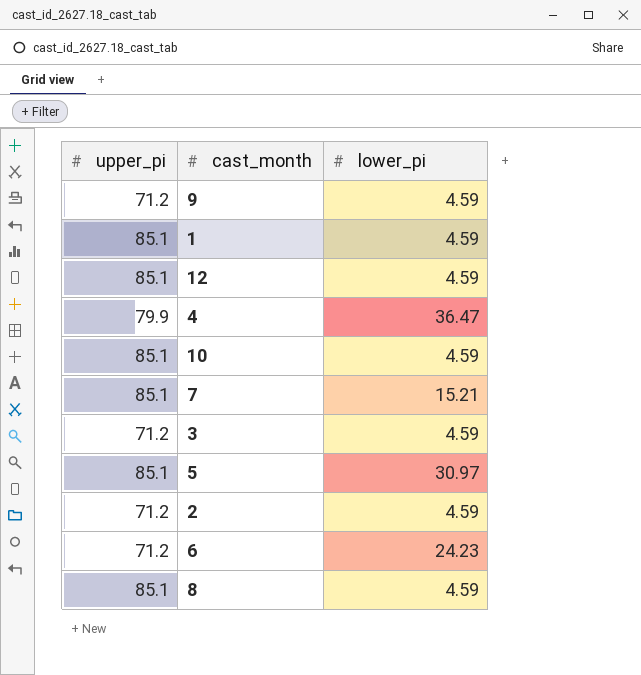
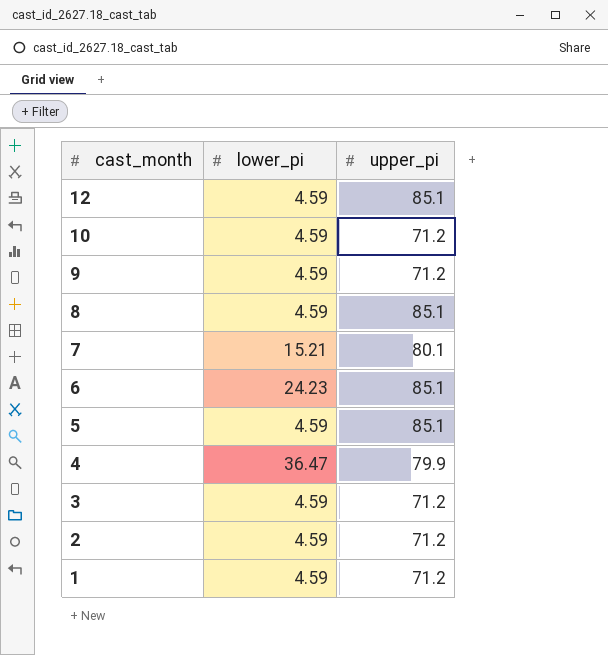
row order: none -> cast_month descending
column upper_pi | position: 1 -> 3
10 | upper_pi: 85.1 -> 71.2
7 | upper_pi: 85.1 -> 80.1
6 | upper_pi: 71.2 -> 85.1
5 | lower_pi: 30.97 -> 4.59
1 | upper_pi: 85.1 -> 71.2

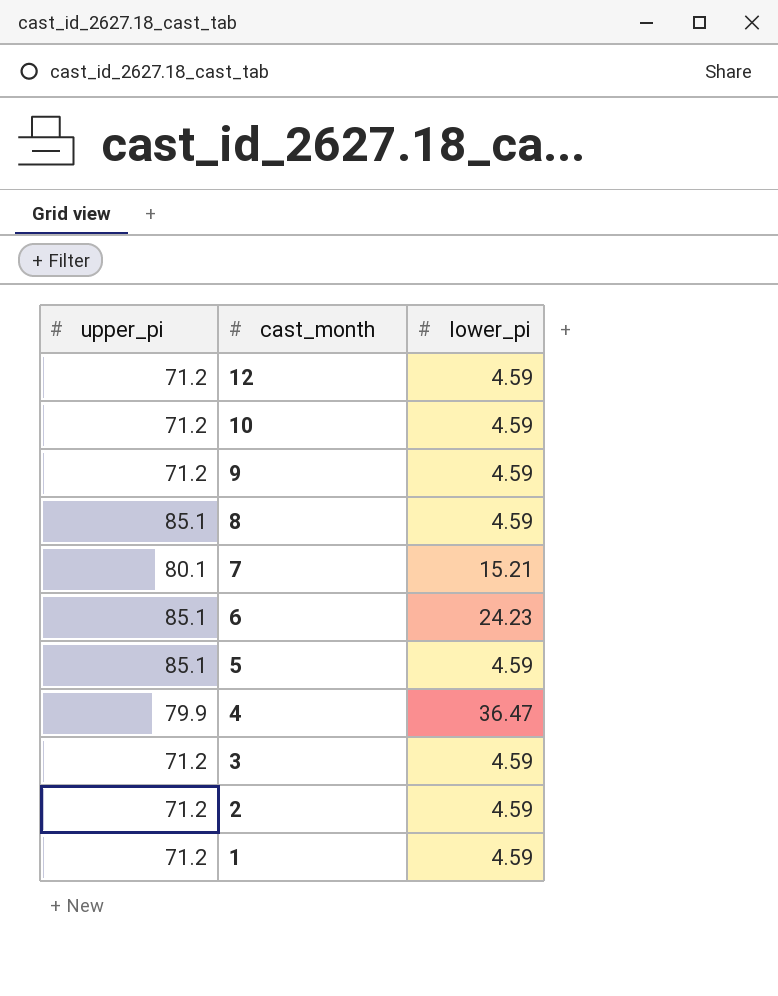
column upper_pi | position: 3 -> 1
12 | upper_pi: 85.1 -> 71.2

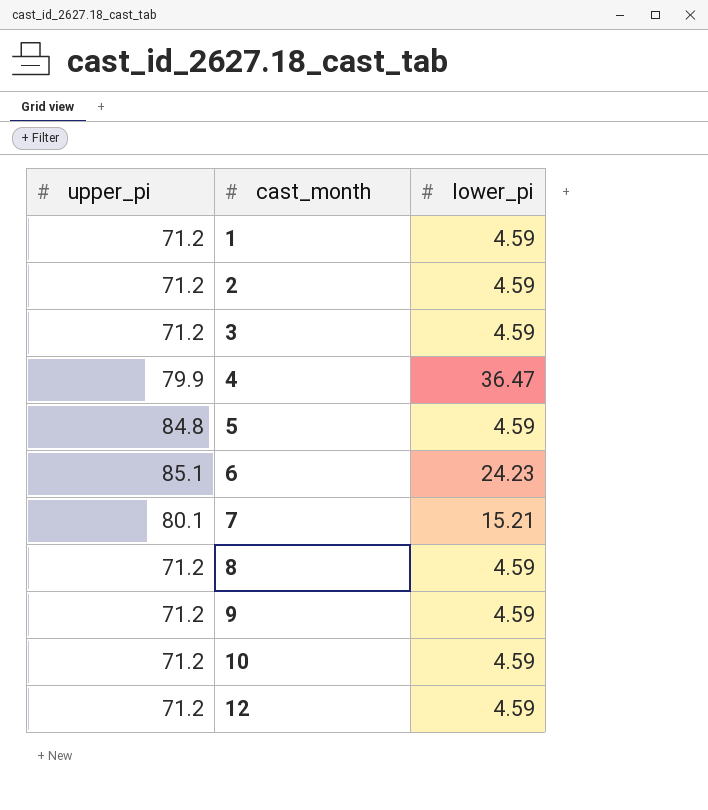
row order: cast_month descending -> cast_month ascending
5 | upper_pi: 85.1 -> 84.8
8 | upper_pi: 85.1 -> 71.2

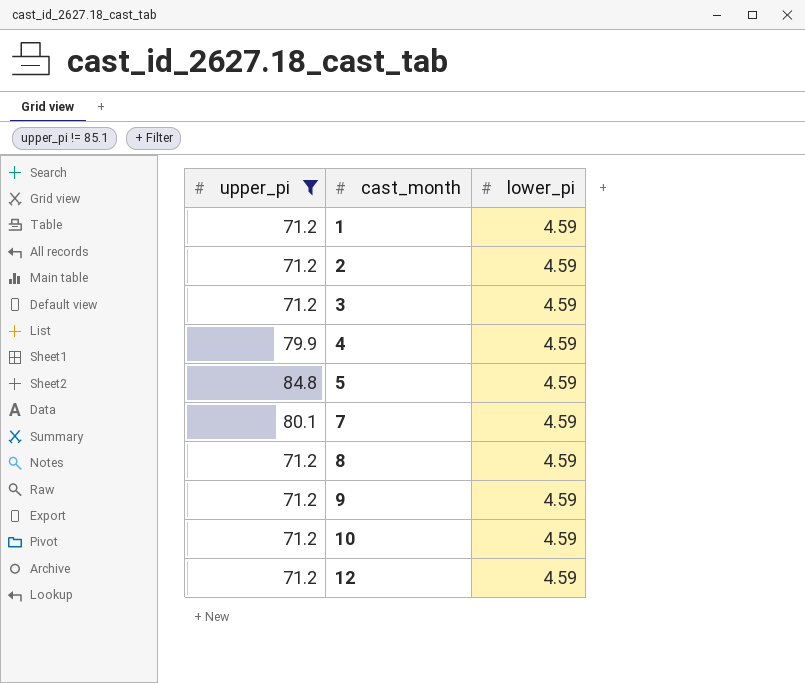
filter: none -> upper_pi != 85.1
4 | lower_pi: 36.47 -> 4.59
7 | lower_pi: 15.21 -> 4.59

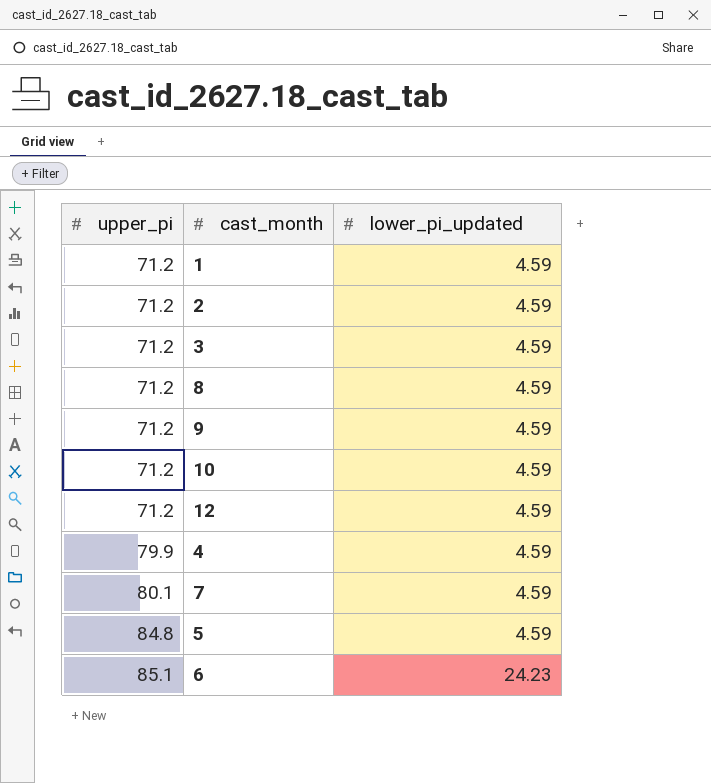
filter: upper_pi != 85.1 -> none
row order: cast_month ascending -> upper_pi ascending
column name: lower_pi -> lower_pi_updated

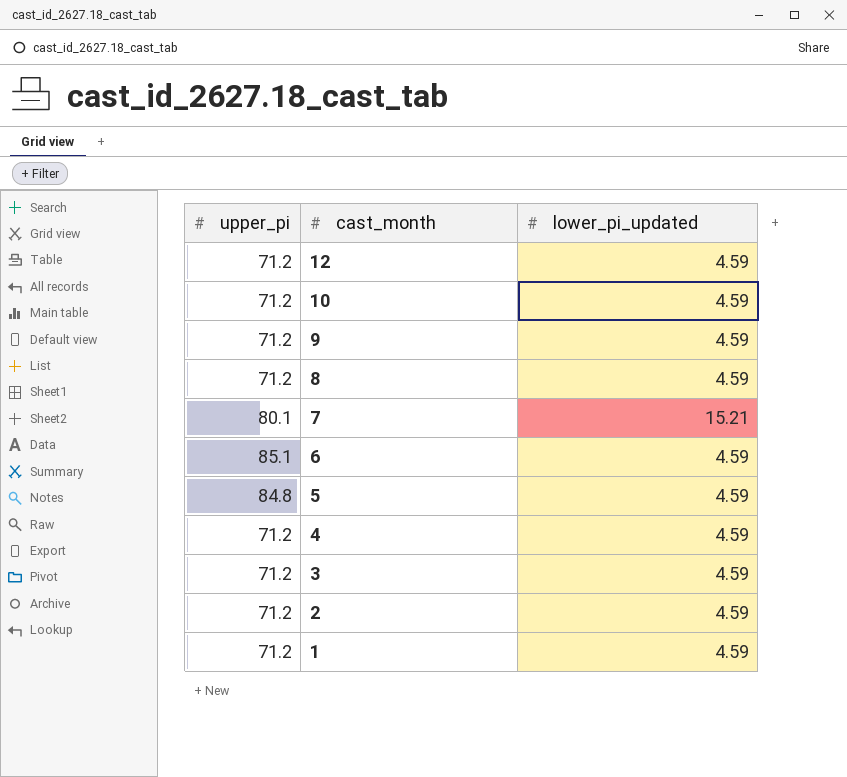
row order: upper_pi ascending -> cast_month descending
7 | lower_pi_updated: 4.59 -> 15.21
6 | lower_pi_updated: 24.23 -> 4.59
4 | upper_pi: 79.9 -> 71.2

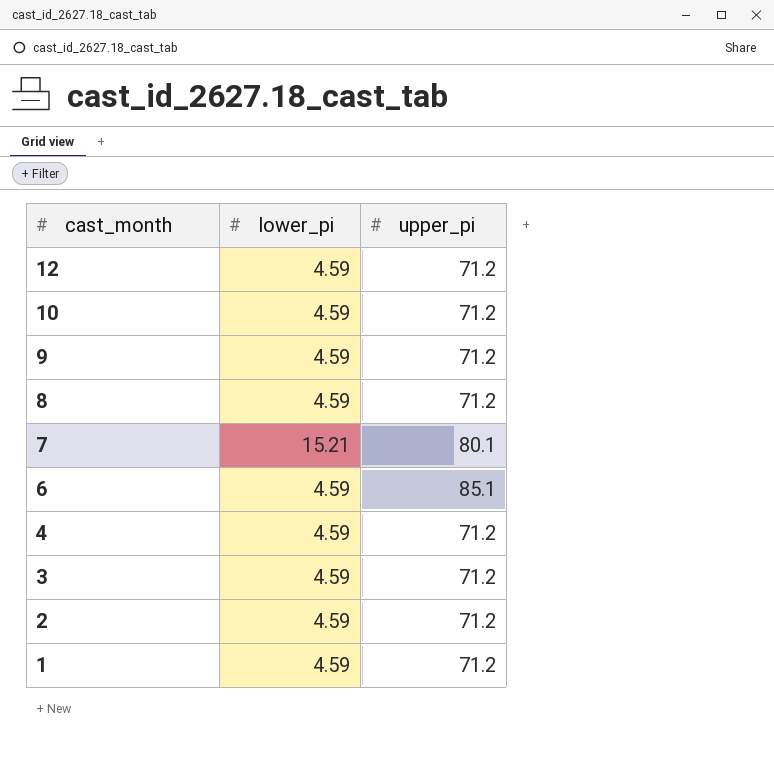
column name: lower_pi_updated -> lower_pi
column upper_pi | position: 1 -> 3
row 5: 84.8 | 4.59 -> none

